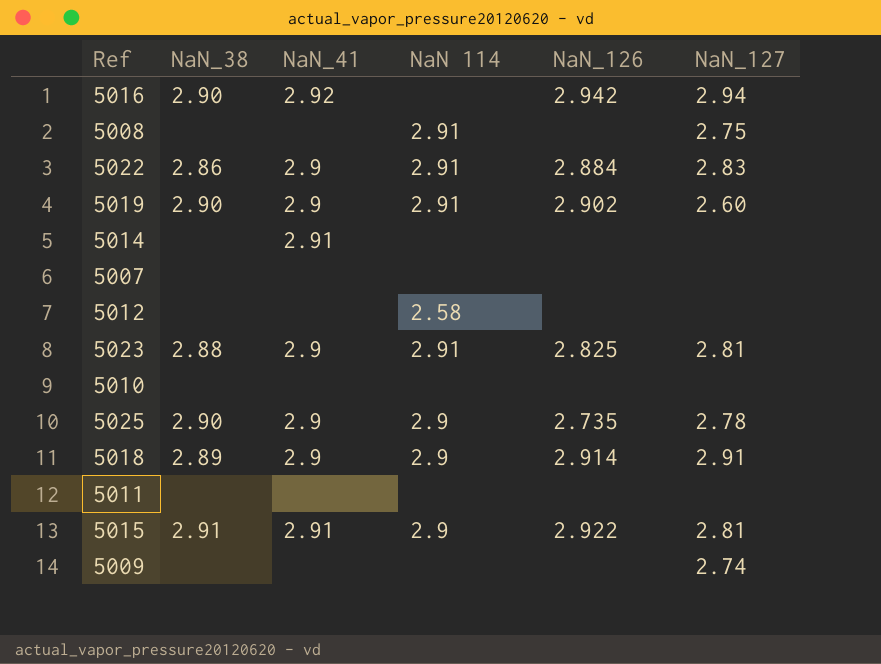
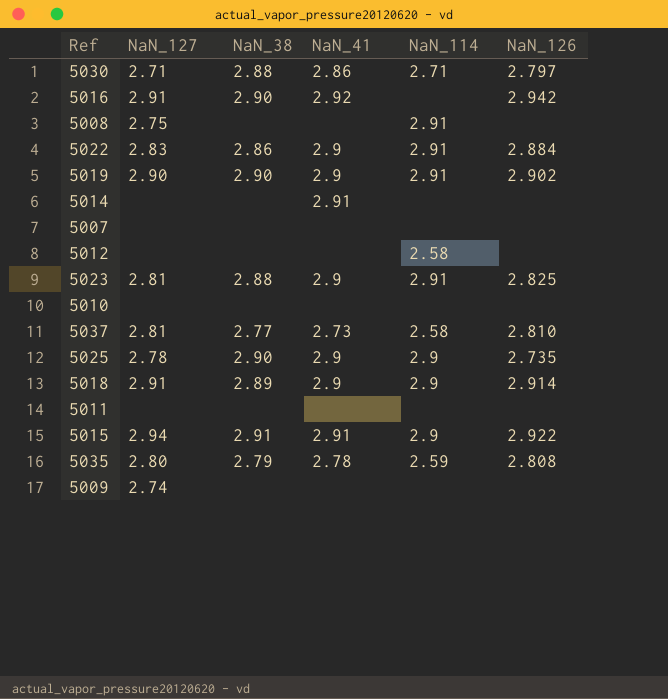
column NaN_127 | position: 6 -> 2
column name: NaN 114 -> NaN_114
row 5030: none -> 2.71 | 2.88 | 2.86 | 2.71 | 2.797
5016 | NaN_127: 2.94 -> 2.91
5019 | NaN_127: 2.60 -> 2.90
row 5037: none -> 2.81 | 2.77 | 2.73 | 2.58 | 2.810
5015 | NaN_127: 2.81 -> 2.94
row 5035: none -> 2.80 | 2.79 | 2.78 | 2.59 | 2.808

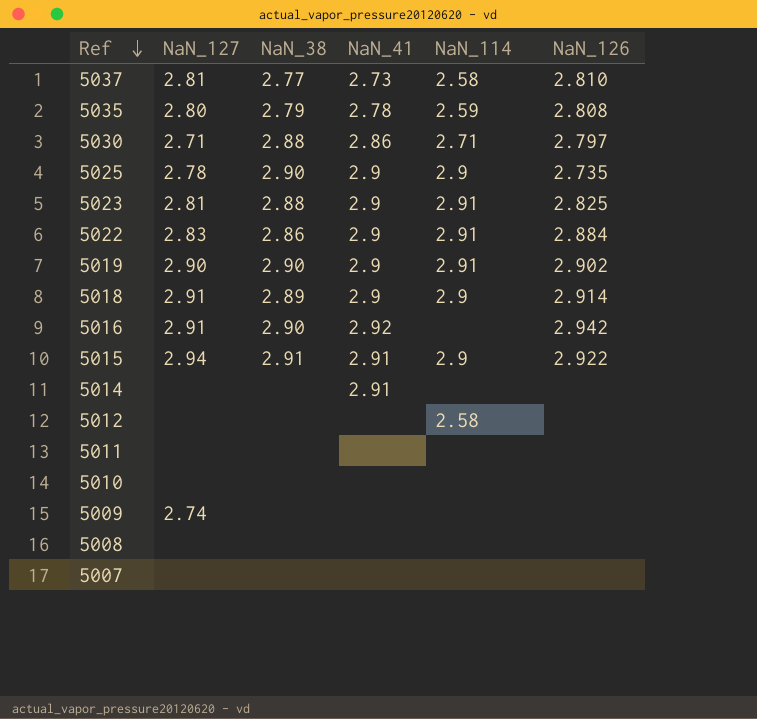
row order: none -> Ref descending
5008 | NaN_127: 2.75 -> none
5008 | NaN_114: 2.91 -> none

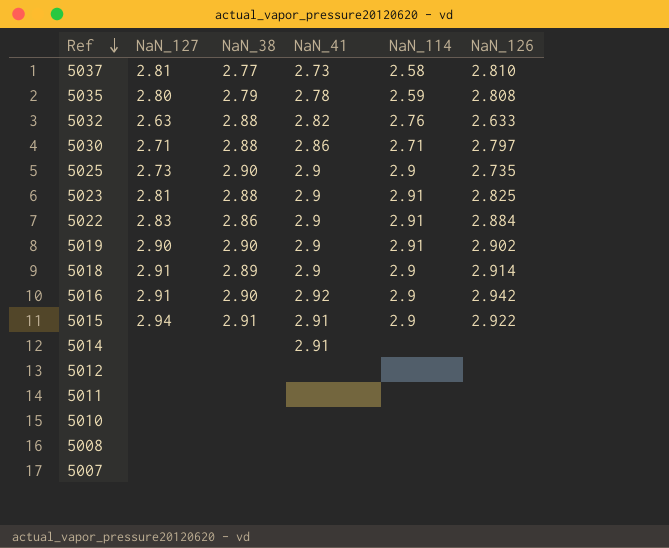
row 5009: 2.74 | none | none | none | none -> none
row 5032: none -> 2.63 | 2.88 | 2.82 | 2.76 | 2.633
5025 | NaN_127: 2.78 -> 2.73
5016 | NaN_114: none -> 2.9
5012 | NaN_114: 2.58 -> none

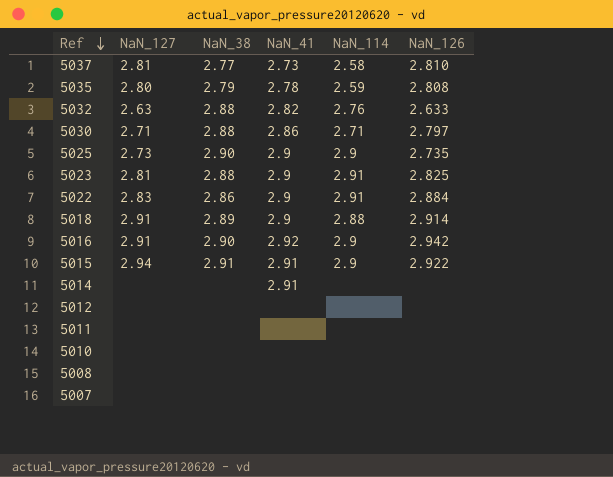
row 5019: 2.90 | 2.90 | 2.9 | 2.91 | 2.902 -> none
5018 | NaN_114: 2.9 -> 2.88

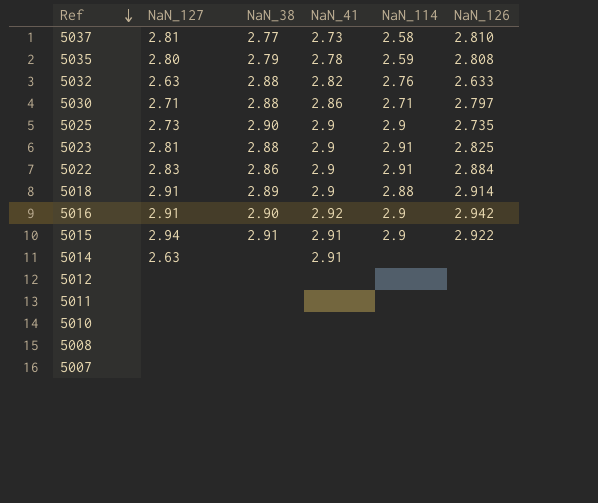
5014 | NaN_127: none -> 2.63

